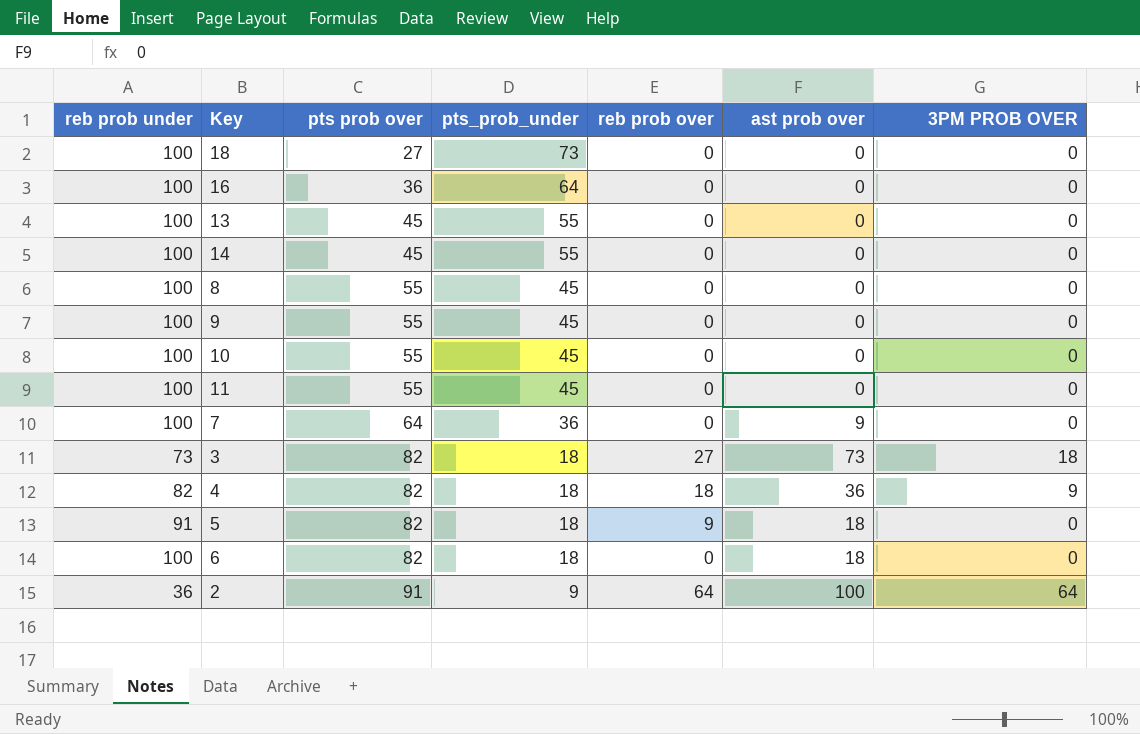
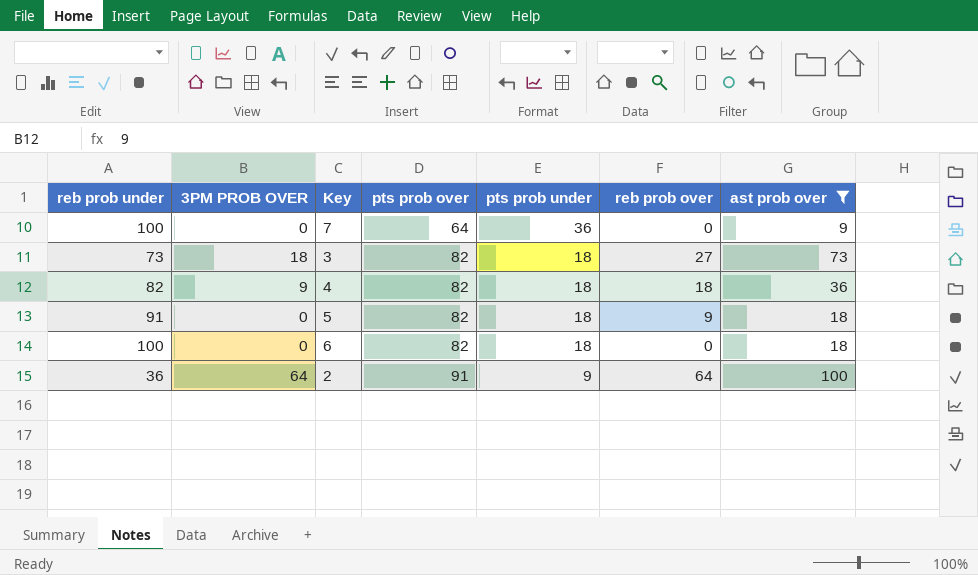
filter: none -> ast prob over != 0
column 3PM PROB OVER | position: 7 -> 2
column name: pts_prob_under -> pts prob under

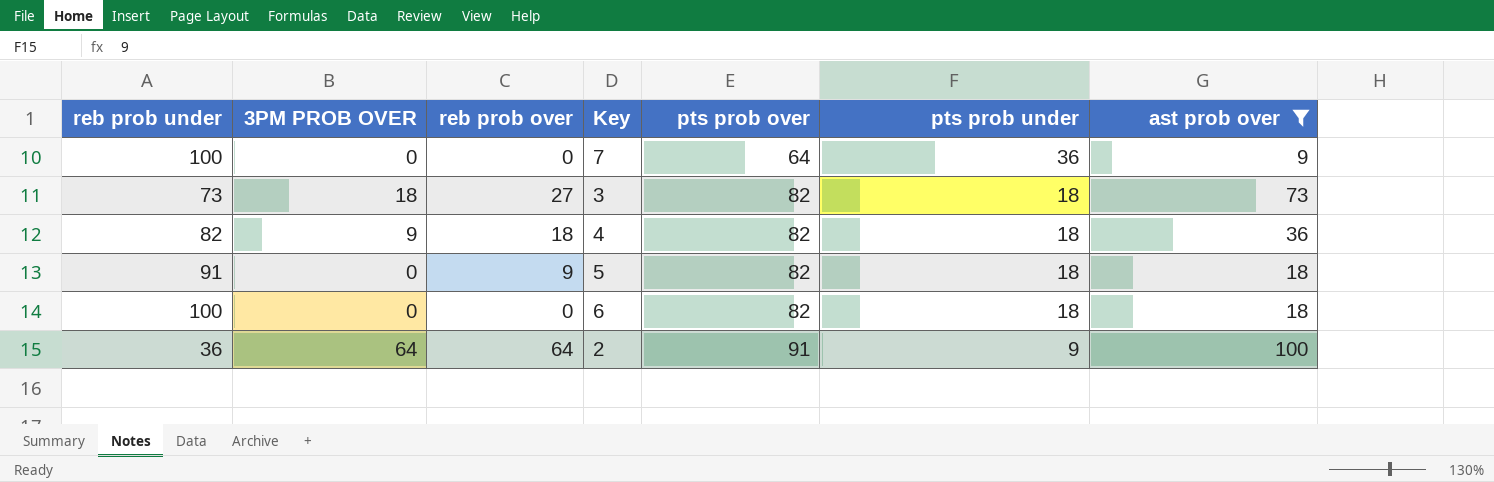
column reb prob over | position: 6 -> 3

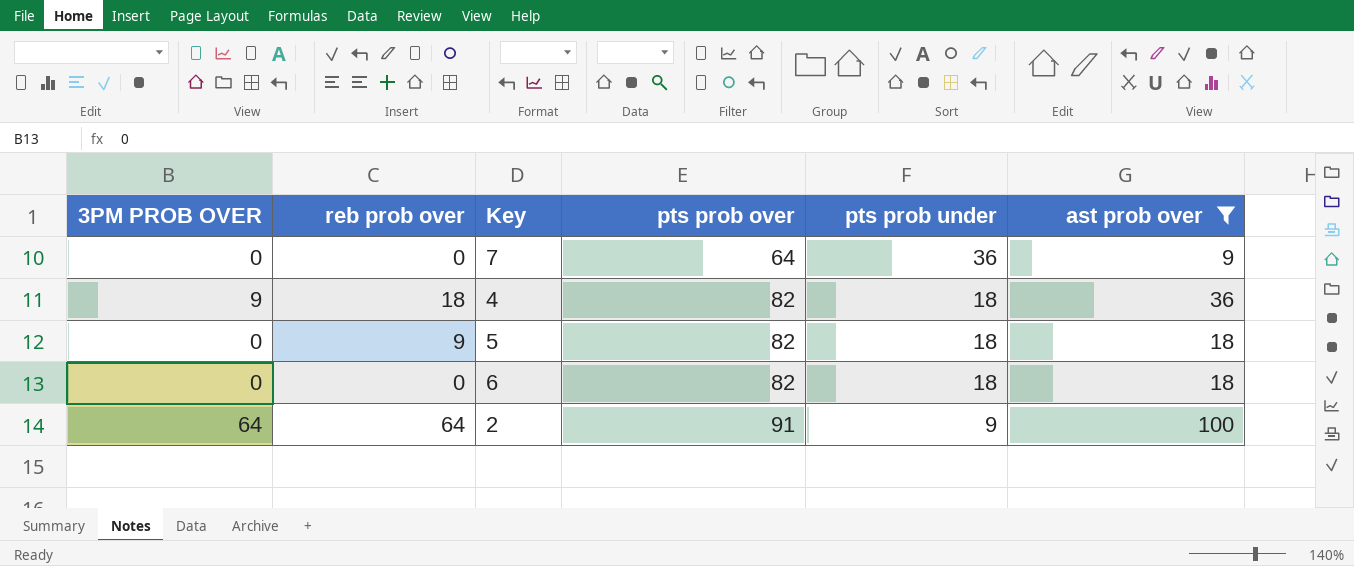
column reb prob under | position: 1 -> none
row 3: 73 | 18 | 27 | 82 | 18 | 73 -> none

